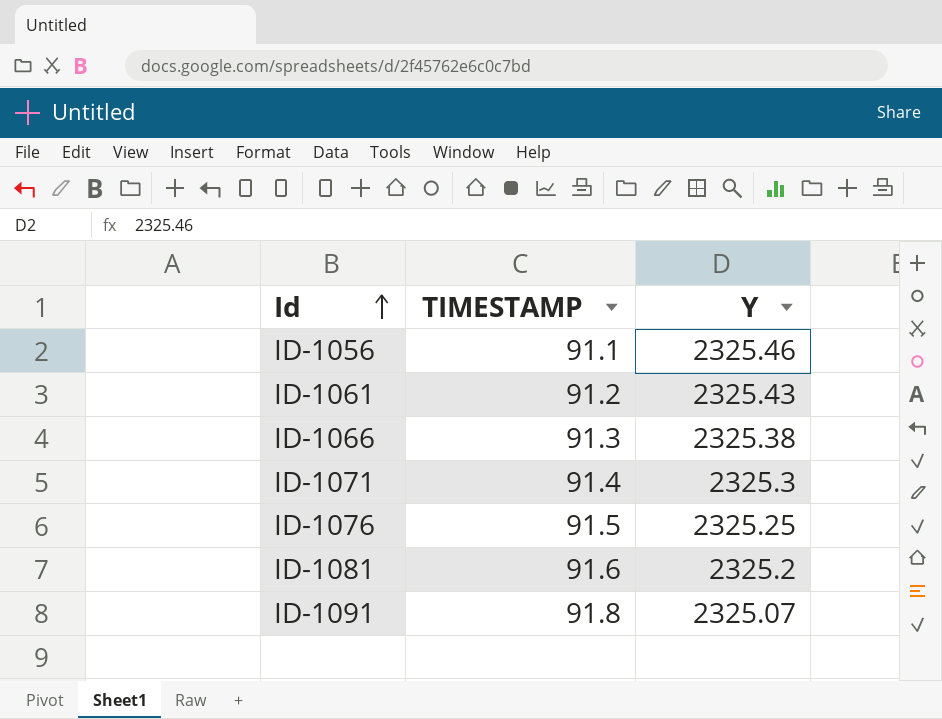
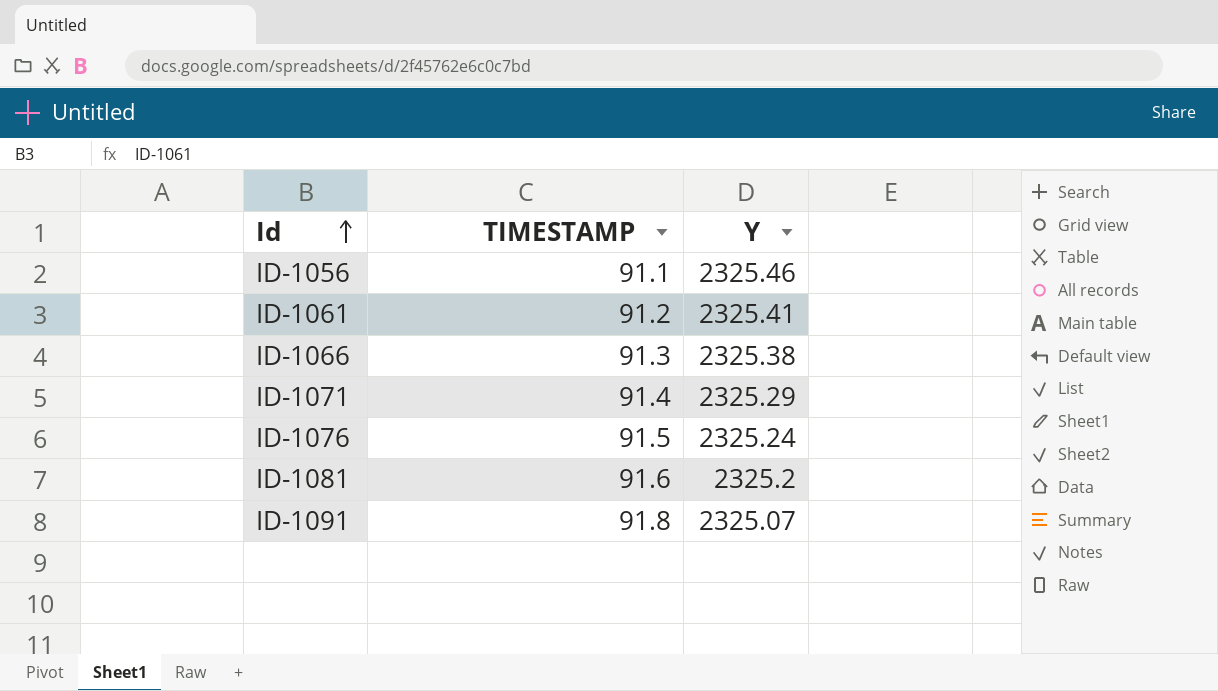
ID-1061 | Y: 2325.43 -> 2325.41
ID-1071 | Y: 2325.3 -> 2325.29
ID-1076 | Y: 2325.25 -> 2325.24

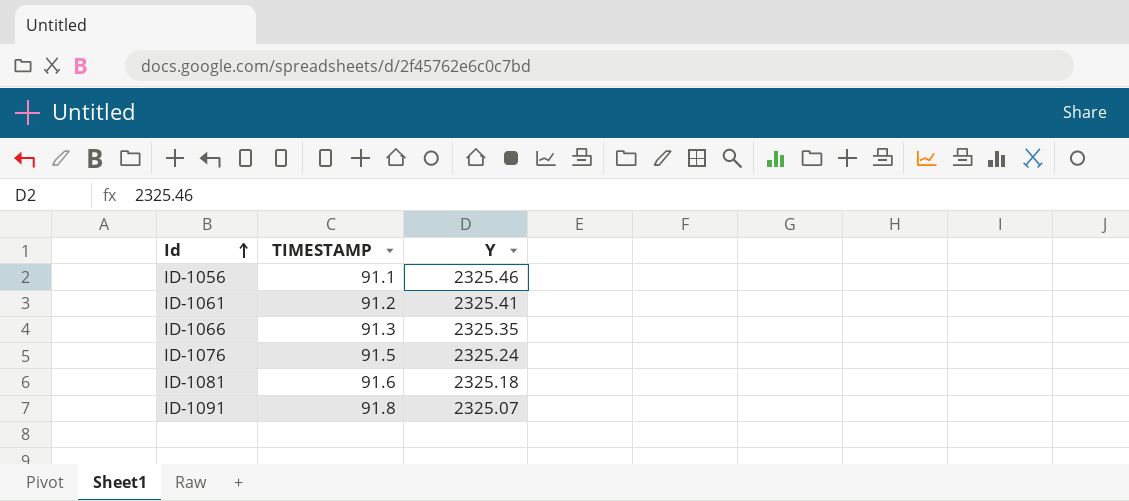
row ID-1071: 91.4 | 2325.29 -> none
ID-1066 | Y: 2325.38 -> 2325.35
ID-1081 | Y: 2325.2 -> 2325.18

